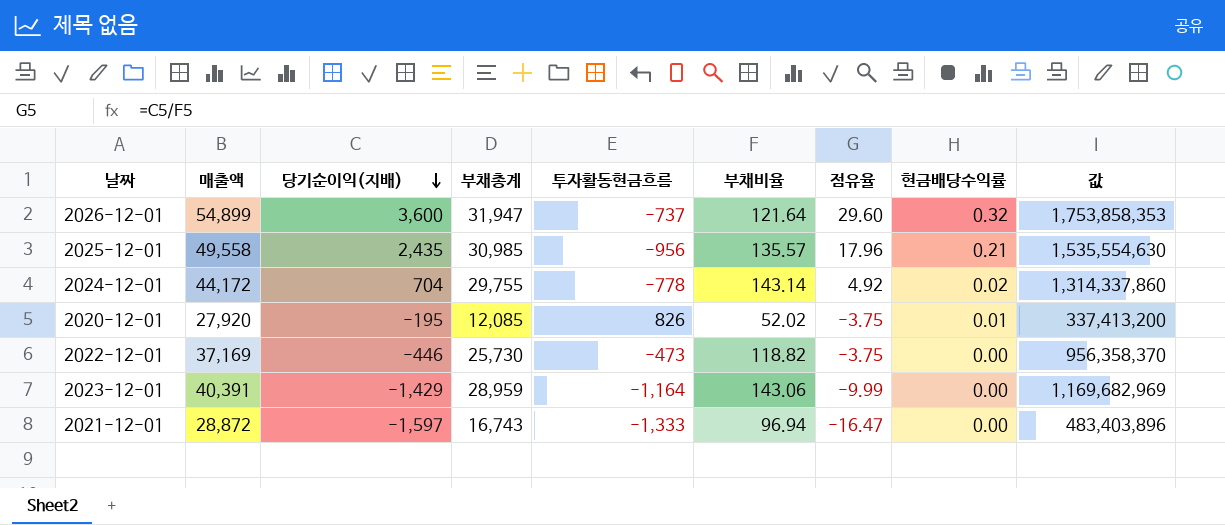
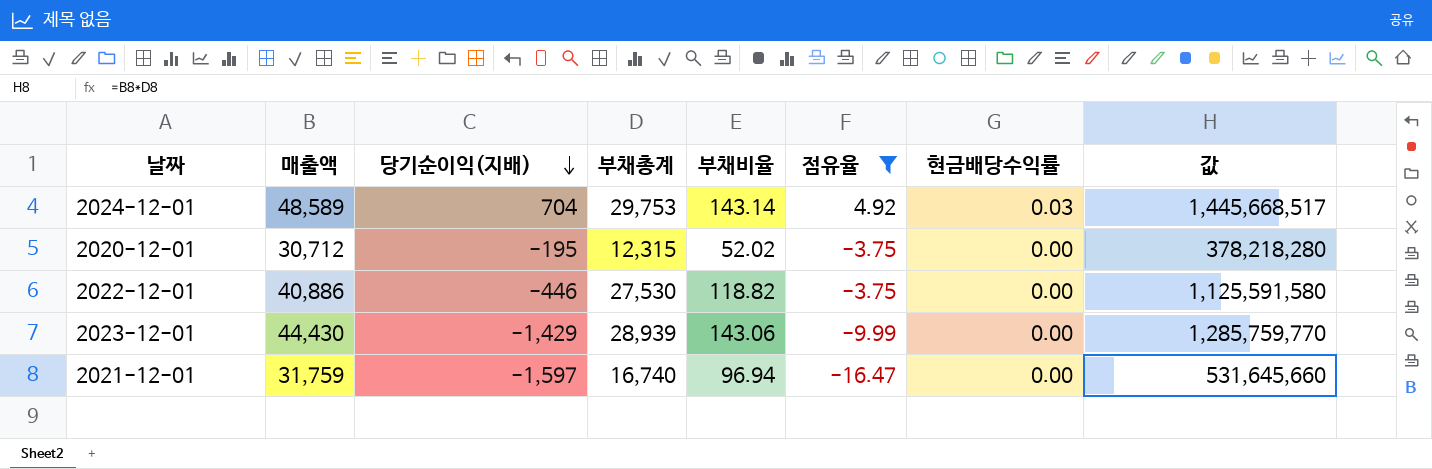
filter: none -> 점유율 <= 4.92
column 투자활동현금흐름 | position: 5 -> none
2024-12-01 | 매출액: 44,172 -> 48,589
2024-12-01 | 부채총계: 29,755 -> 29,753
2024-12-01 | 현금배당수익률: 0.02 -> 0.03
2024-12-01 | 값: 1,314,337,860 -> 1,445,668,517
2020-12-01 | 매출액: 27,920 -> 30,712
2020-12-01 | 부채총계: 12,085 -> 12,315
2020-12-01 | 현금배당수익률: 0.01 -> 0.00
2020-12-01 | 값: 337,413,200 -> 378,218,280
2022-12-01 | 매출액: 37,169 -> 40,886
2022-12-01 | 부채총계: 25,730 -> 27,530
2022-12-01 | 값: 956,358,370 -> 1,125,591,580
2023-12-01 | 매출액: 40,391 -> 44,430
2023-12-01 | 부채총계: 28,959 -> 28,939
2023-12-01 | 값: 1,169,682,969 -> 1,285,759,770
2021-12-01 | 매출액: 28,872 -> 31,759
2021-12-01 | 부채총계: 16,743 -> 16,740
2021-12-01 | 값: 483,403,896 -> 531,645,660

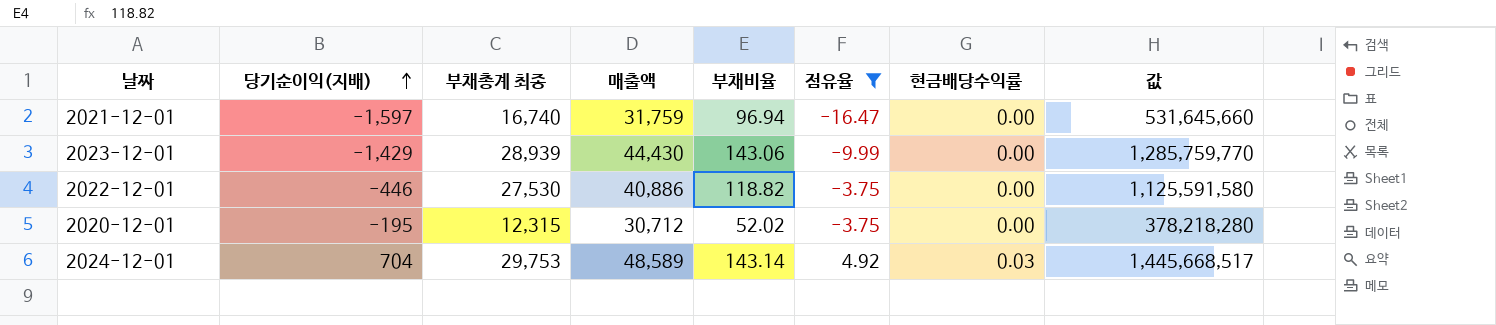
row order: 당기순이익(지배) descending -> 당기순이익(지배) ascending
column name: 부채총계 -> 부채총계 최종
column 매출액 | position: 2 -> 4

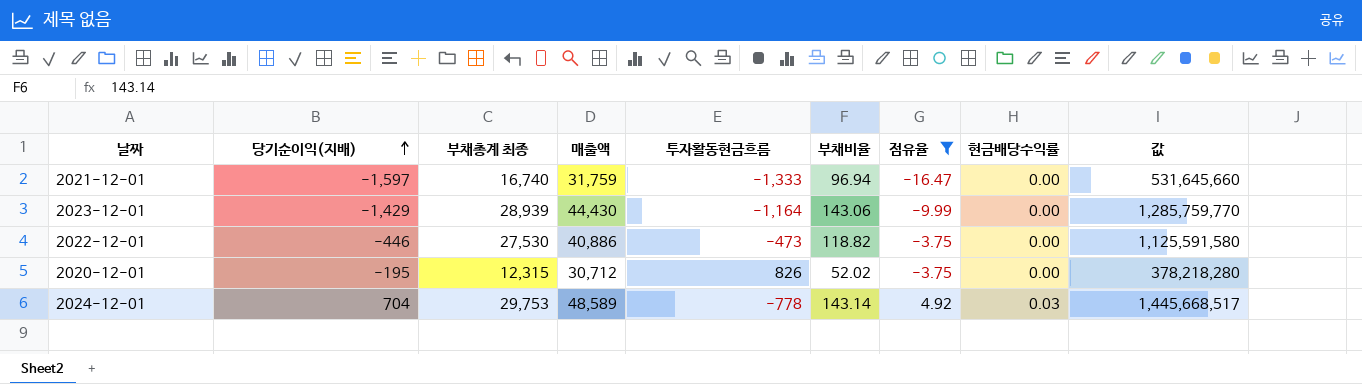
column 투자활동현금흐름 | position: none -> 5

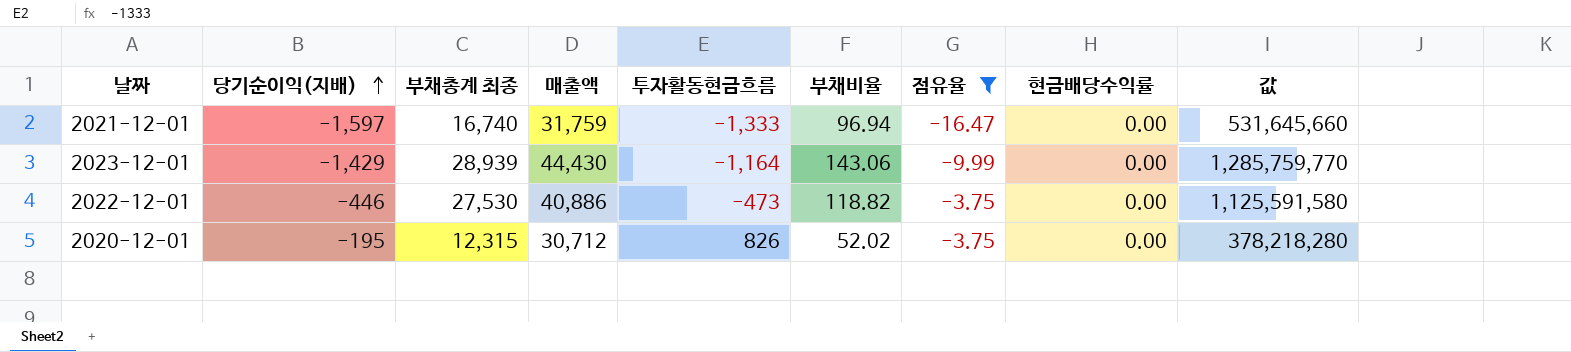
row 2024-12-01: 704 | 29,753 | 48,589 | -778 | 143.14 | 4.92 | 0.03 | 1,445,668,517 -> none

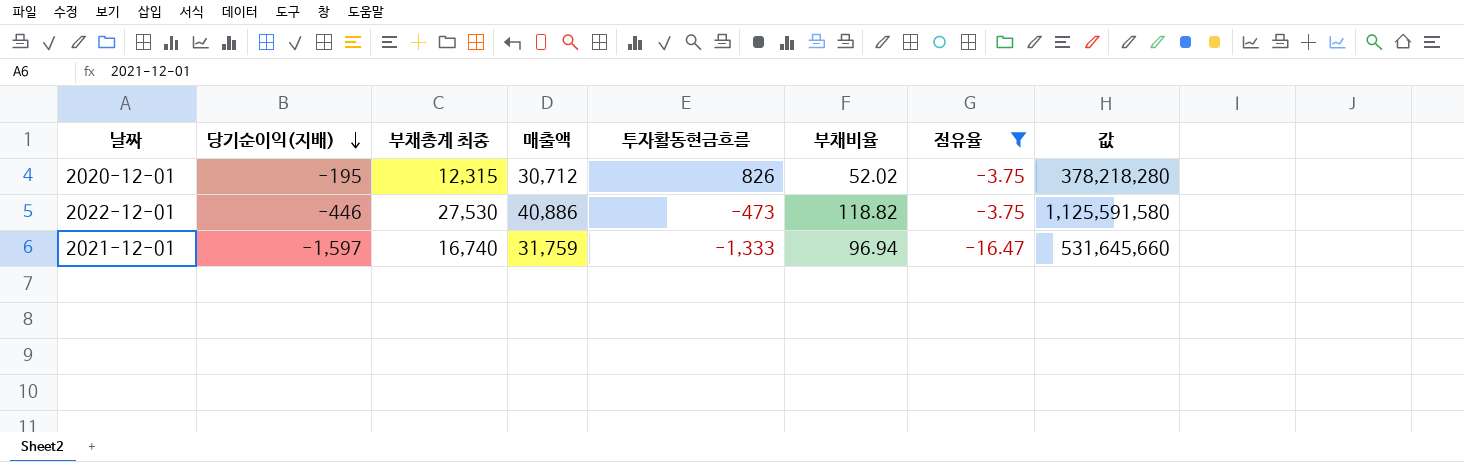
row order: 당기순이익(지배) ascending -> 당기순이익(지배) descending
column 현금배당수익률 | position: 8 -> none
row 2023-12-01: -1,429 | 28,939 | 44,430 | -1,164 | 143.06 | -9.99 | 0.00 | 1,285,759,770 -> none

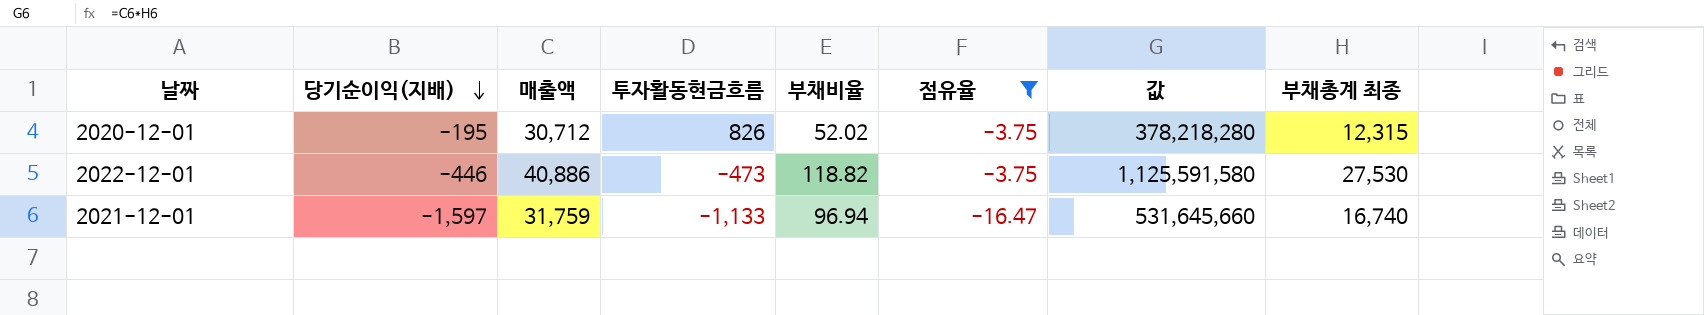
column 부채총계 최종 | position: 3 -> 8
2021-12-01 | 투자활동현금흐름: -1,333 -> -1,133

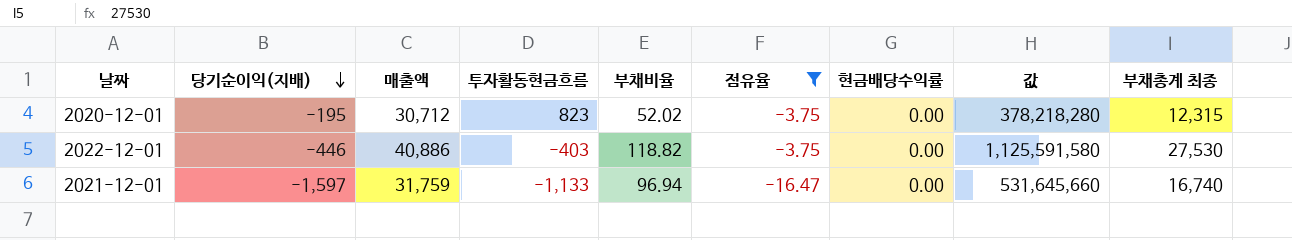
column 현금배당수익률 | position: none -> 7
2020-12-01 | 투자활동현금흐름: 826 -> 823
2022-12-01 | 투자활동현금흐름: -473 -> -403

